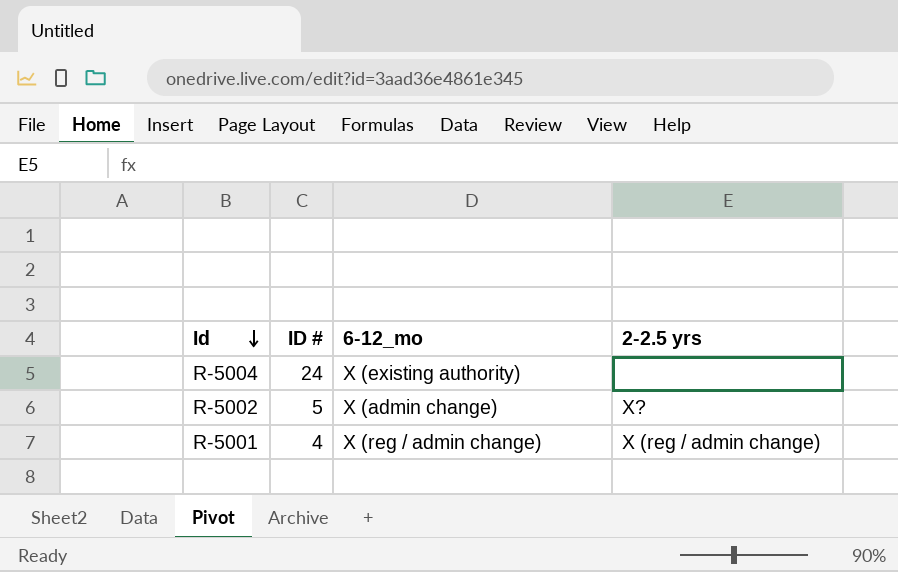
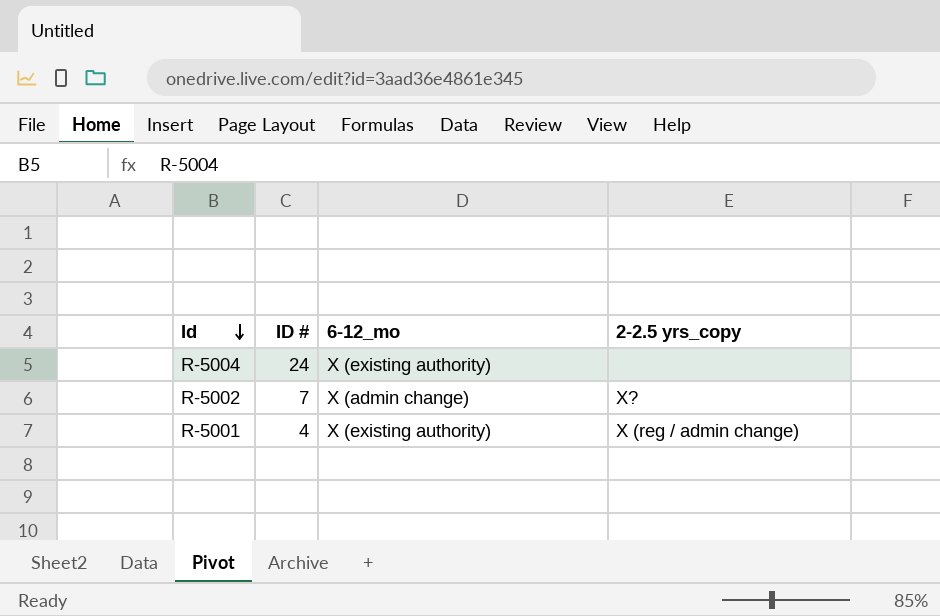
column name: 2-2.5 yrs -> 2-2.5 yrs_copy
R-5002 | ID #: 5 -> 7
R-5001 | 6-12_mo: X (reg / admin change) -> X (existing authority)

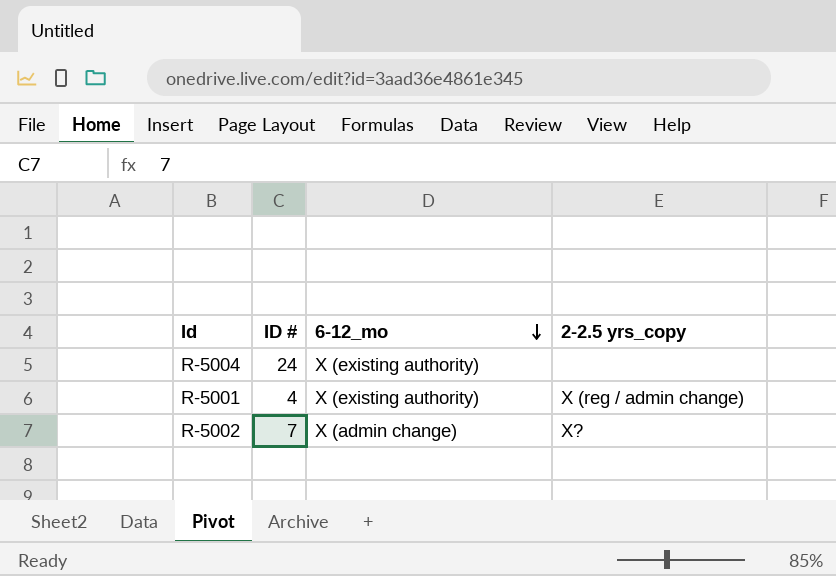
row order: Id descending -> 6-12_mo descending

